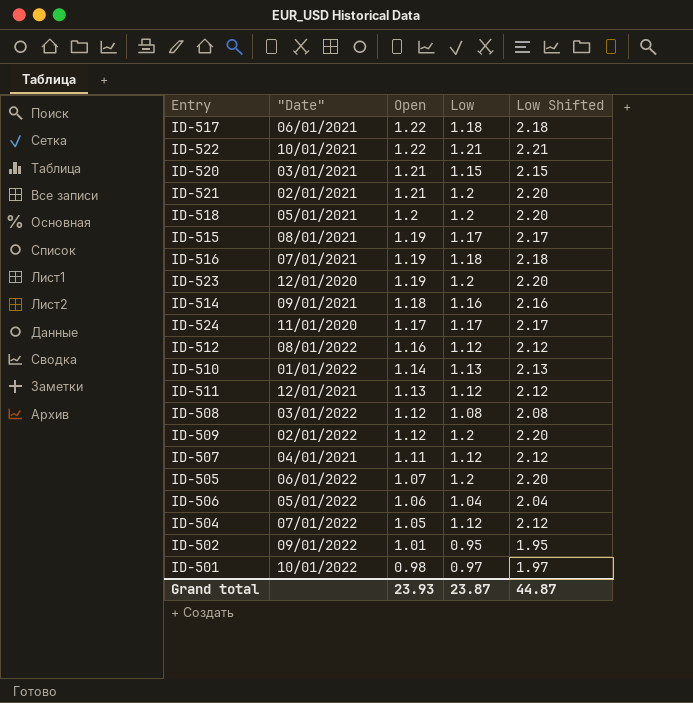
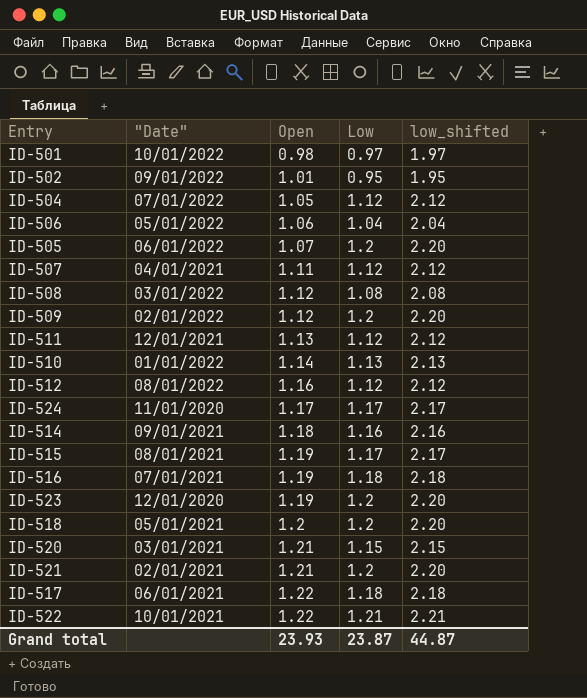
row order: Open descending -> Open ascending
column name: Low Shifted -> low_shifted

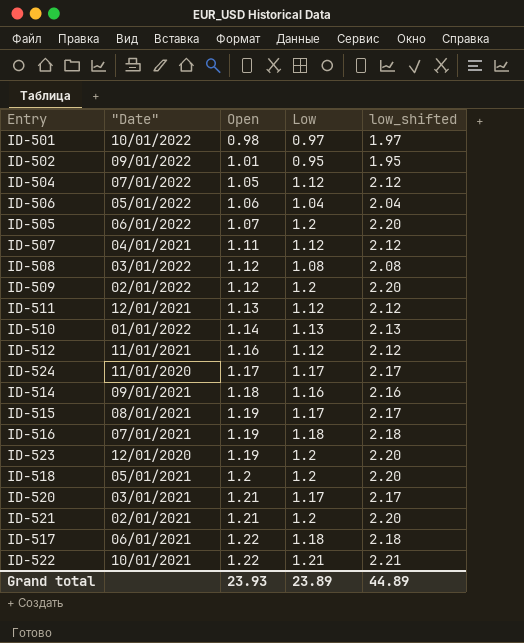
ID-512 | "Date": 08/01/2022 -> 11/01/2021
ID-520 | Low: 1.15 -> 1.17
ID-520 | low_shifted: 2.15 -> 2.17
Grand total | Low: 23.87 -> 23.89
Grand total | low_shifted: 44.87 -> 44.89

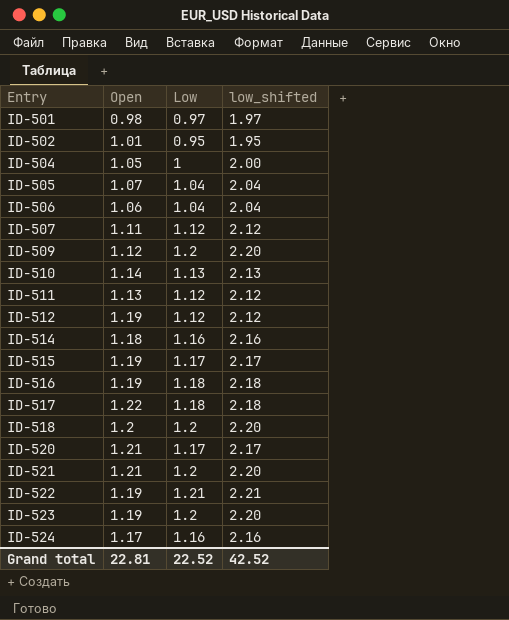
row order: Open ascending -> Entry ascending
column "Date" | position: 2 -> none
row ID-508: 03/01/2022 | 1.12 | 1.08 | 2.08 -> none
ID-504 | Low: 1.12 -> 1
ID-504 | low_shifted: 2.12 -> 2.00
ID-505 | Low: 1.2 -> 1.04
ID-505 | low_shifted: 2.20 -> 2.04
ID-512 | Open: 1.16 -> 1.19
ID-522 | Open: 1.22 -> 1.19
ID-524 | Low: 1.17 -> 1.16
ID-524 | low_shifted: 2.17 -> 2.16
Grand total | Open: 23.93 -> 22.81
Grand total | Low: 23.89 -> 22.52
Grand total | low_shifted: 44.89 -> 42.52

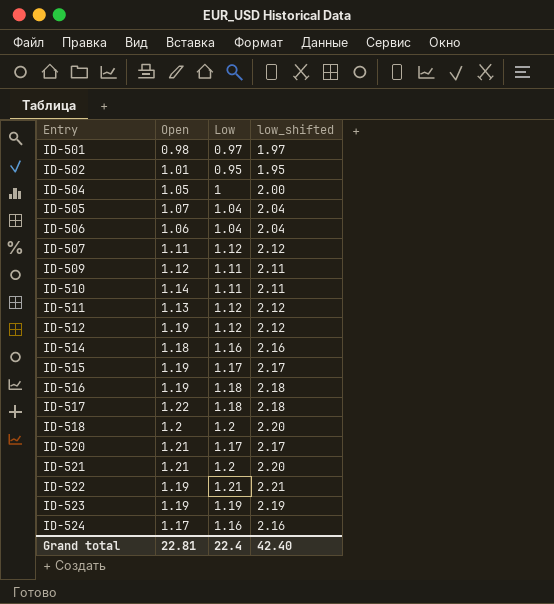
ID-509 | Low: 1.2 -> 1.11
ID-509 | low_shifted: 2.20 -> 2.11
ID-510 | Low: 1.13 -> 1.11
ID-510 | low_shifted: 2.13 -> 2.11
ID-523 | Low: 1.2 -> 1.19
ID-523 | low_shifted: 2.20 -> 2.19
Grand total | Low: 22.52 -> 22.4
Grand total | low_shifted: 42.52 -> 42.40

